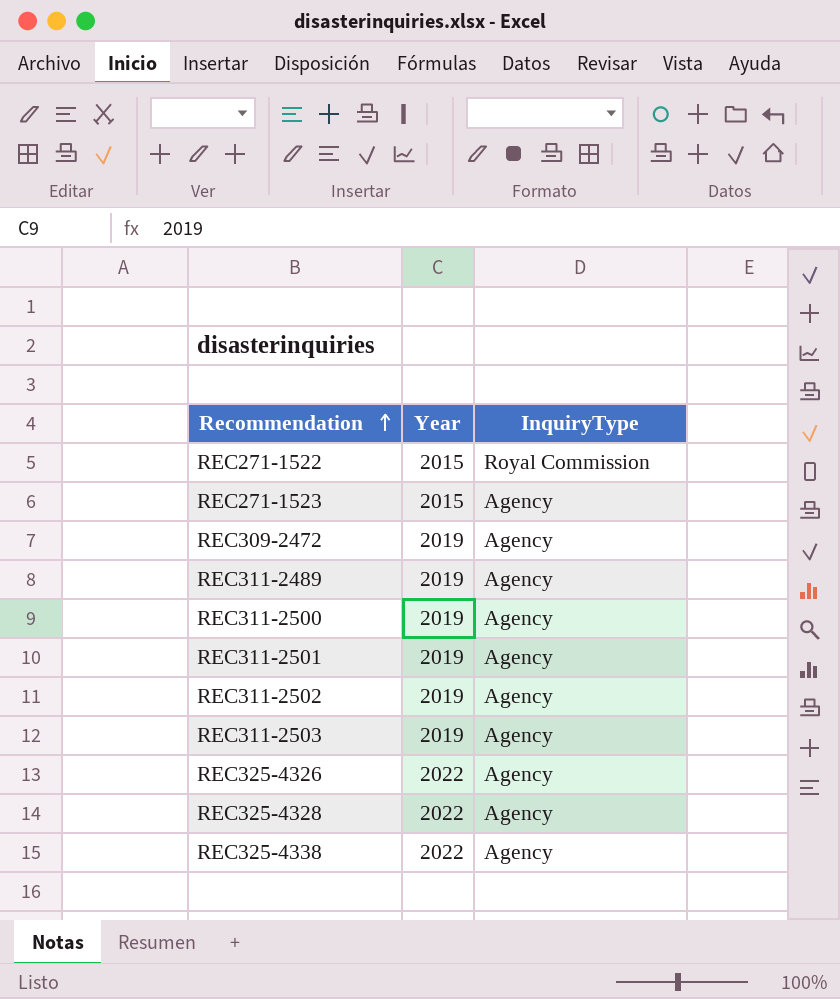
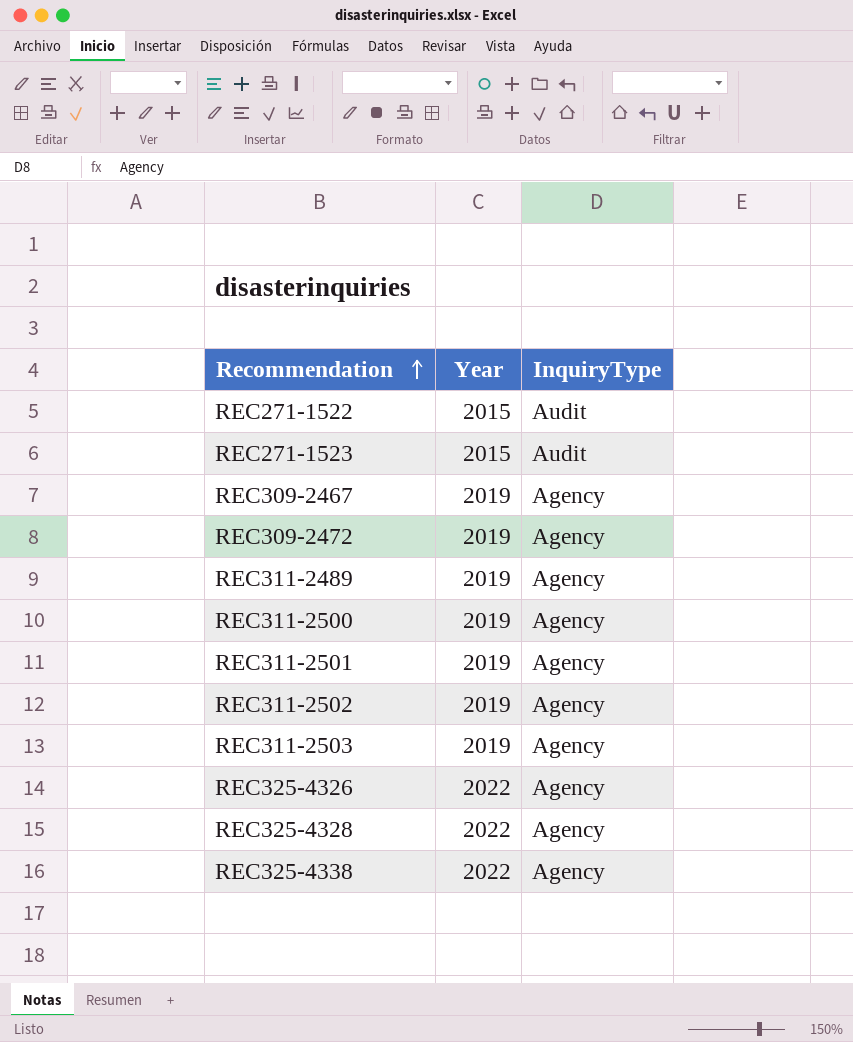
REC271-1522 | InquiryType: Royal Commission -> Audit
REC271-1523 | InquiryType: Agency -> Audit
row REC309-2467: none -> 2019 | Agency

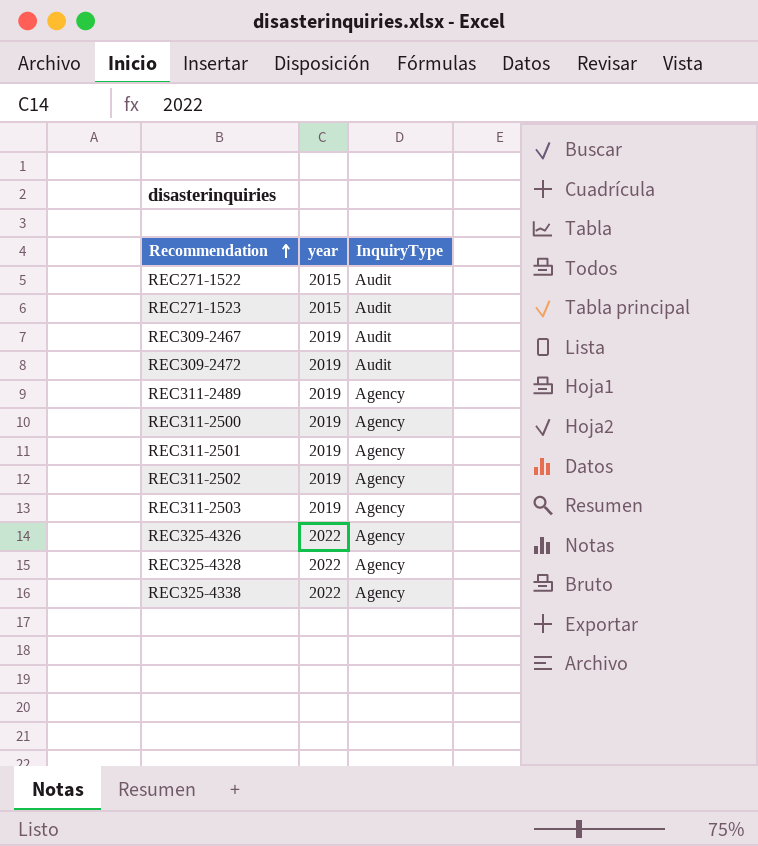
column name: Year -> year
REC309-2467 | InquiryType: Agency -> Audit
REC309-2472 | InquiryType: Agency -> Audit

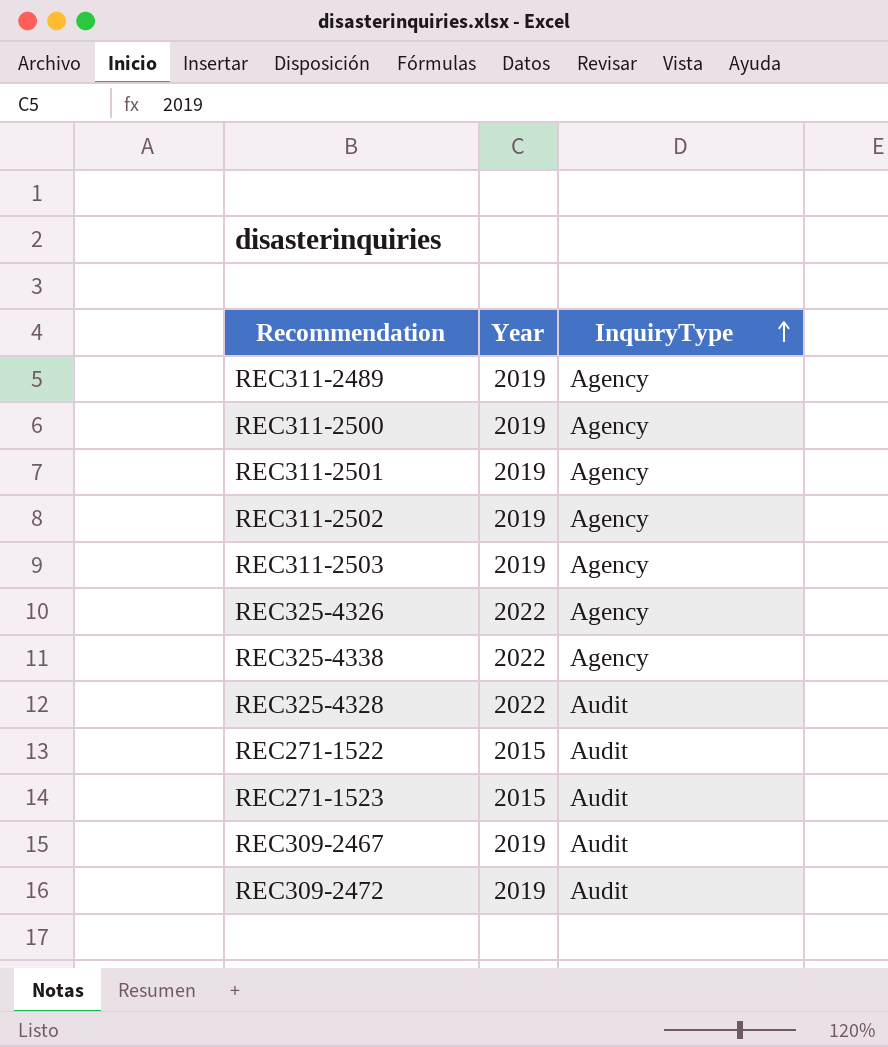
row order: Recommendation ascending -> InquiryType ascending
column name: year -> Year
REC325-4328 | InquiryType: Agency -> Audit

